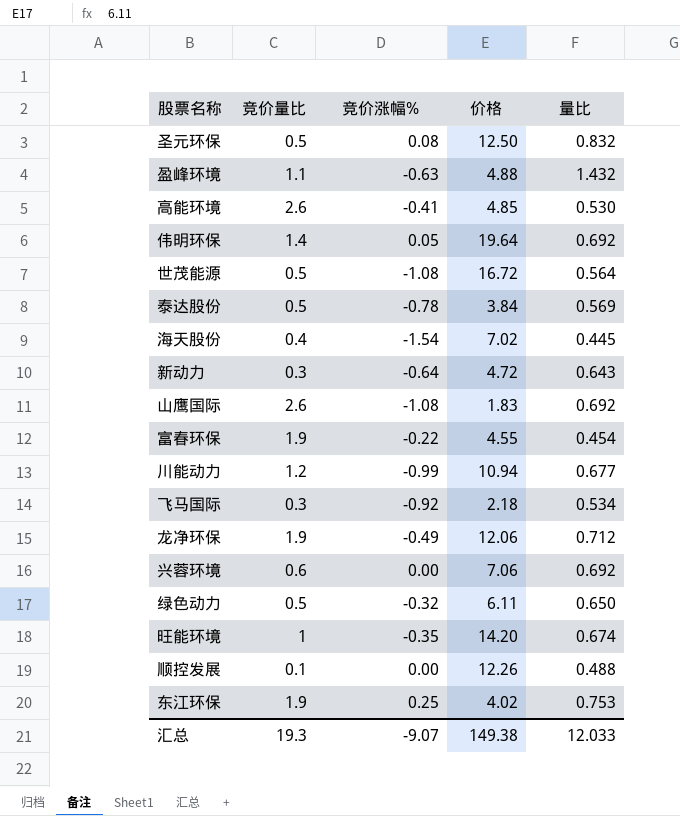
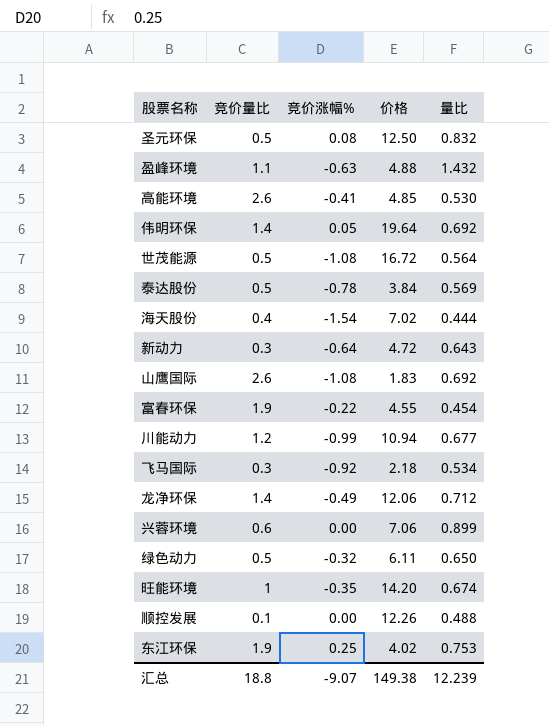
海天股份 | 量比: 0.445 -> 0.444
龙净环保 | 竞价量比: 1.9 -> 1.4
兴蓉环境 | 量比: 0.692 -> 0.899
汇总 | 竞价量比: 19.3 -> 18.8
汇总 | 量比: 12.033 -> 12.239

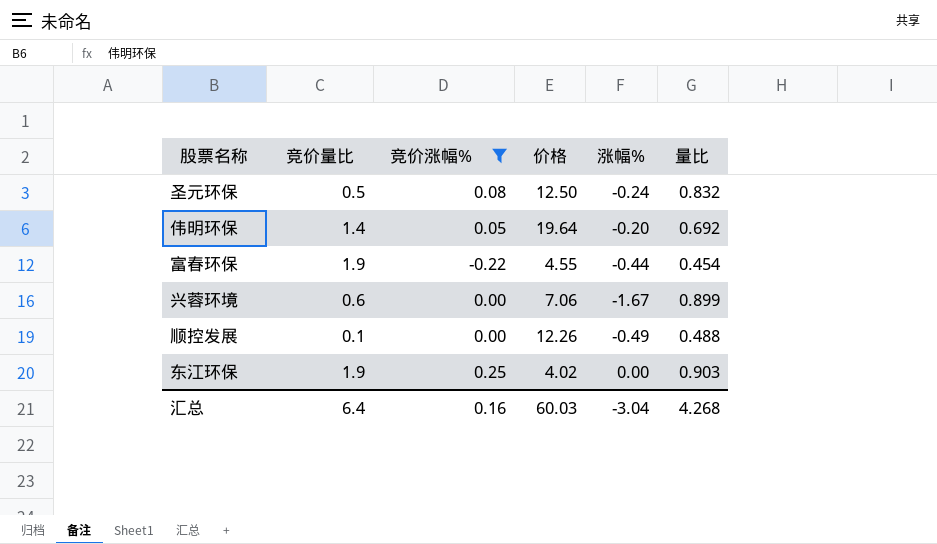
filter: none -> 竞价涨幅% >= -0.22
column 涨幅% | position: none -> 5
东江环保 | 量比: 0.753 -> 0.903
汇总 | 竞价量比: 18.8 -> 6.4
汇总 | 竞价涨幅%: -9.07 -> 0.16
汇总 | 价格: 149.38 -> 60.03
汇总 | 量比: 12.239 -> 4.268

